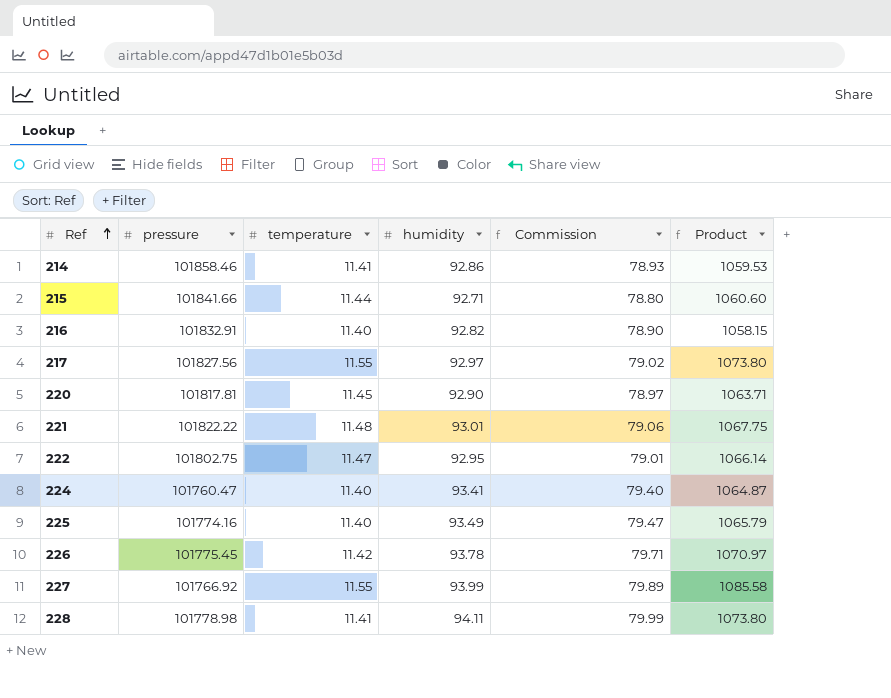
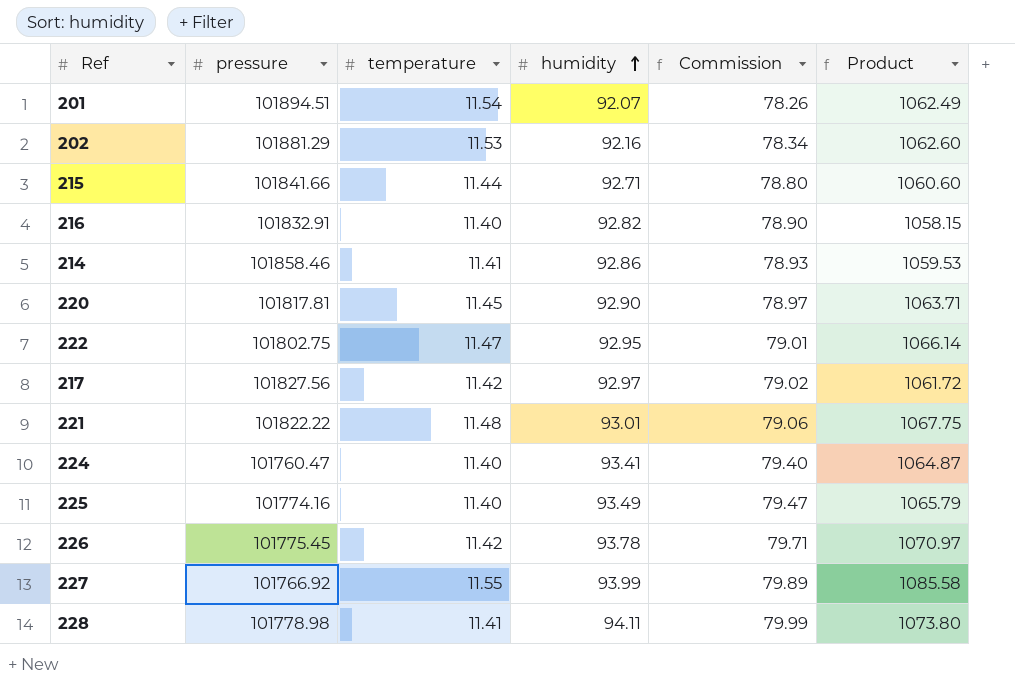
row order: Ref ascending -> humidity ascending
row 201: none -> 101894.51 | 11.54 | 92.07 | 78.26 | 1062.49
row 202: none -> 101881.29 | 11.53 | 92.16 | 78.34 | 1062.60
217 | temperature: 11.55 -> 11.42
217 | Product: 1073.80 -> 1061.72

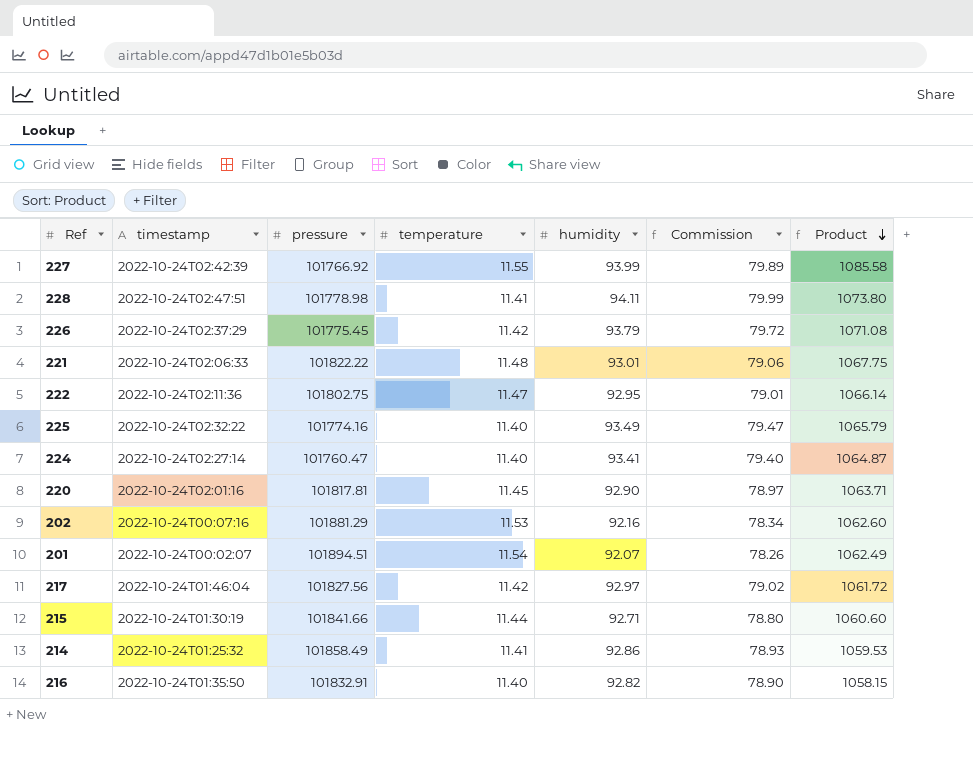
row order: humidity ascending -> Product descending
column timestamp | position: none -> 2
226 | humidity: 93.78 -> 93.79
226 | Commission: 79.71 -> 79.72
226 | Product: 1070.97 -> 1071.08
214 | pressure: 101858.46 -> 101858.49

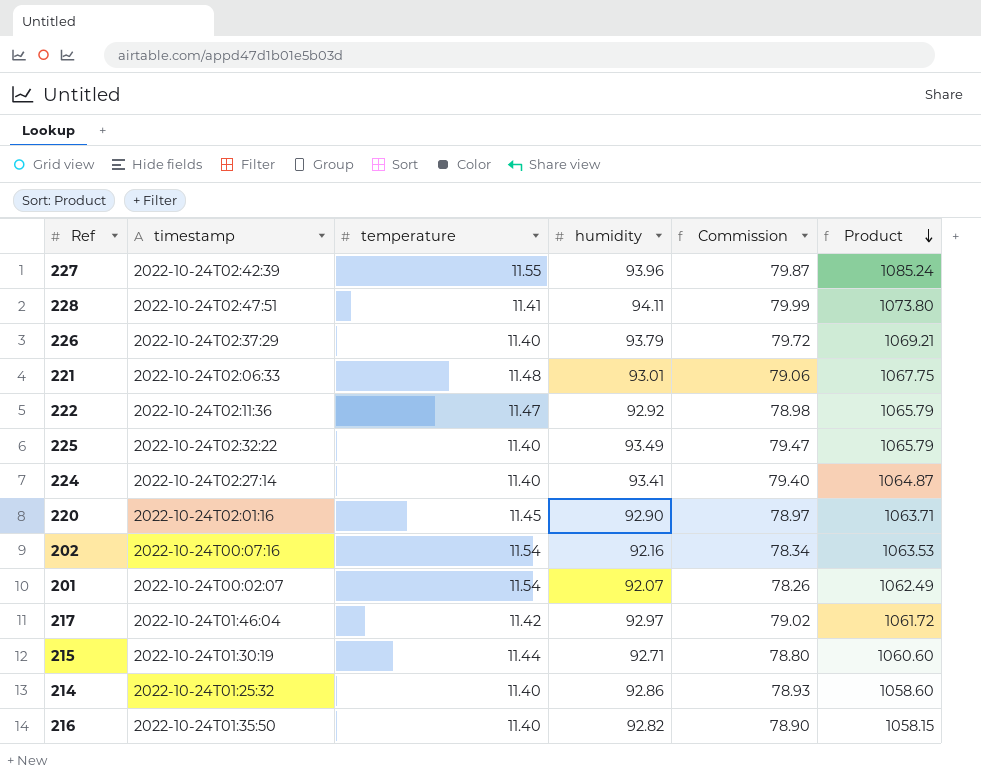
column pressure | position: 3 -> none
227 | humidity: 93.99 -> 93.96
227 | Commission: 79.89 -> 79.87
227 | Product: 1085.58 -> 1085.24
226 | temperature: 11.42 -> 11.40
226 | Product: 1071.08 -> 1069.21
222 | humidity: 92.95 -> 92.92
222 | Commission: 79.01 -> 78.98
222 | Product: 1066.14 -> 1065.79
202 | temperature: 11.53 -> 11.54
202 | Product: 1062.60 -> 1063.53
214 | temperature: 11.41 -> 11.40
214 | Product: 1059.53 -> 1058.60

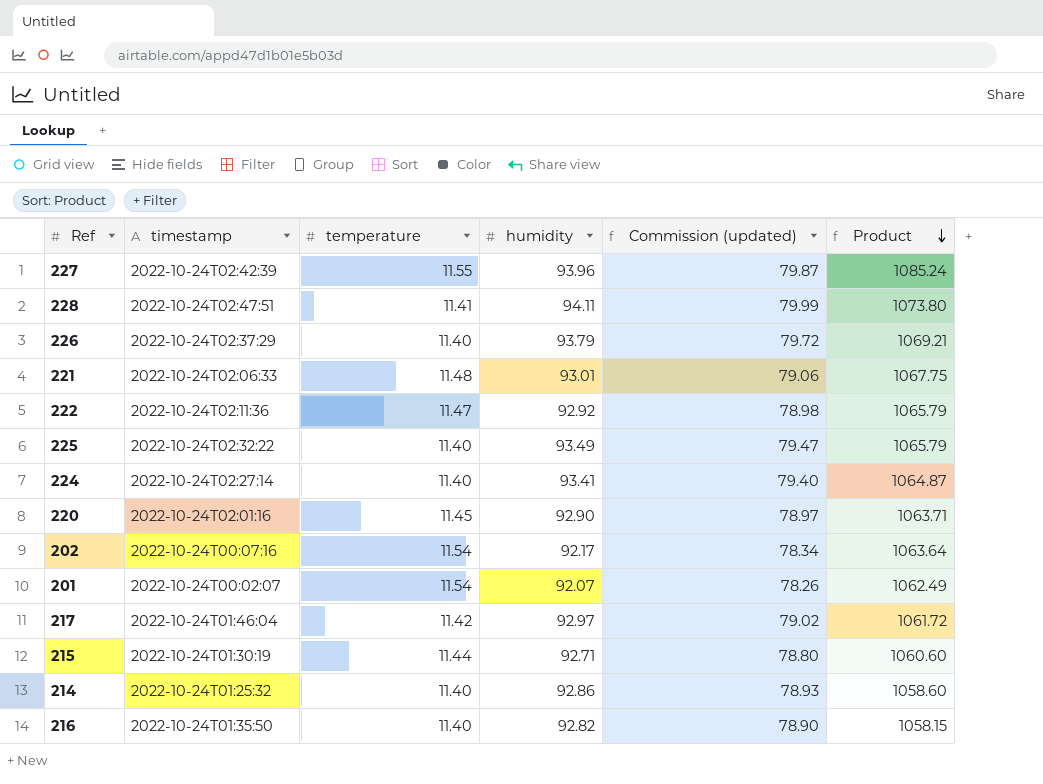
column name: Commission -> Commission (updated)
202 | humidity: 92.16 -> 92.17
202 | Product: 1063.53 -> 1063.64

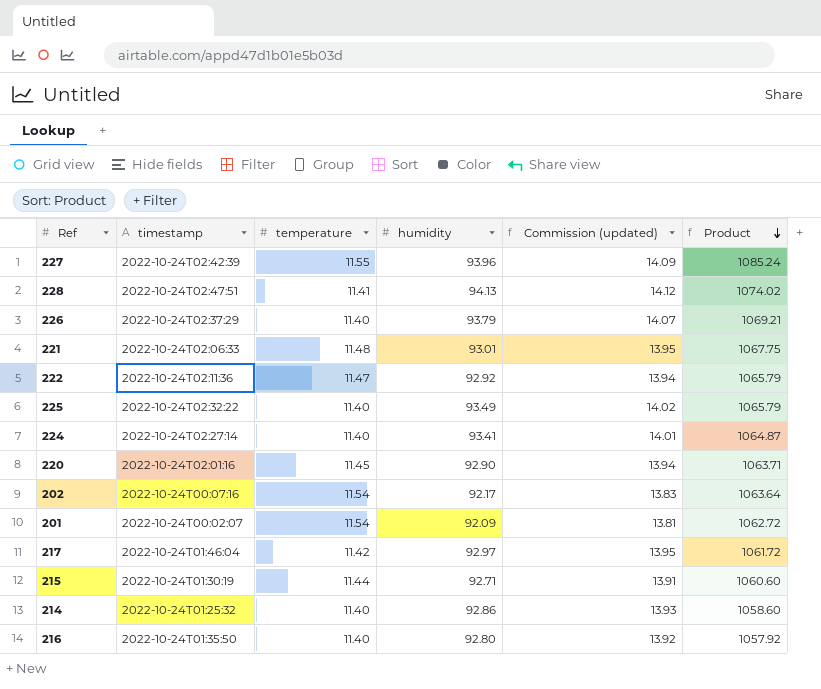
column Commission (updated) | formula: [humidity] * 0.85 -> [humidity] * 0.15
228 | humidity: 94.11 -> 94.13
228 | Product: 1073.80 -> 1074.02
201 | humidity: 92.07 -> 92.09
201 | Product: 1062.49 -> 1062.72
216 | humidity: 92.82 -> 92.80
216 | Product: 1058.15 -> 1057.92

